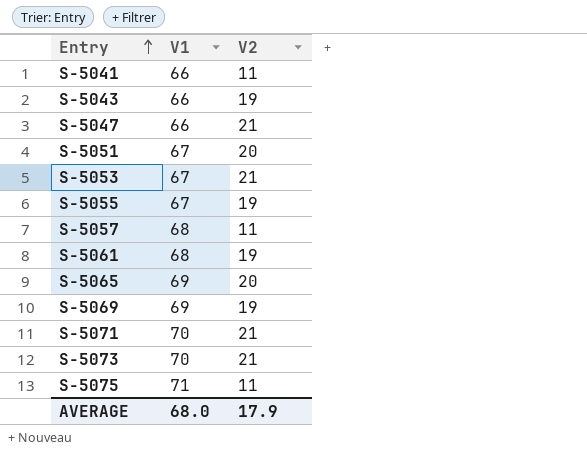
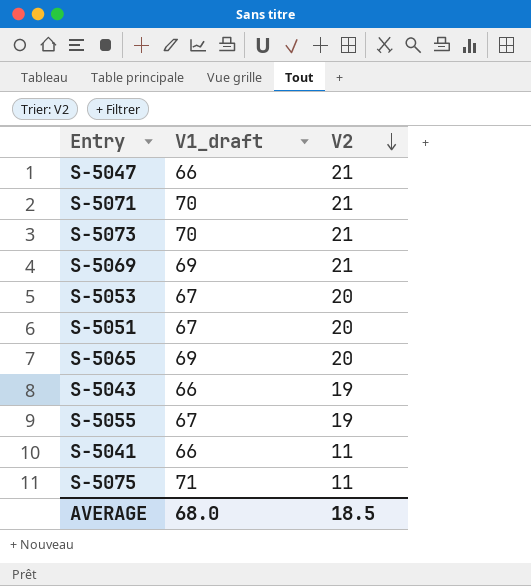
row order: Entry ascending -> V2 descending
column name: V1 -> V1_draft
row S-5057: 68 | 11 -> none
row S-5061: 68 | 19 -> none
S-5069 | V2: 19 -> 21
S-5053 | V2: 21 -> 20
AVERAGE | V2: 17.9 -> 18.5

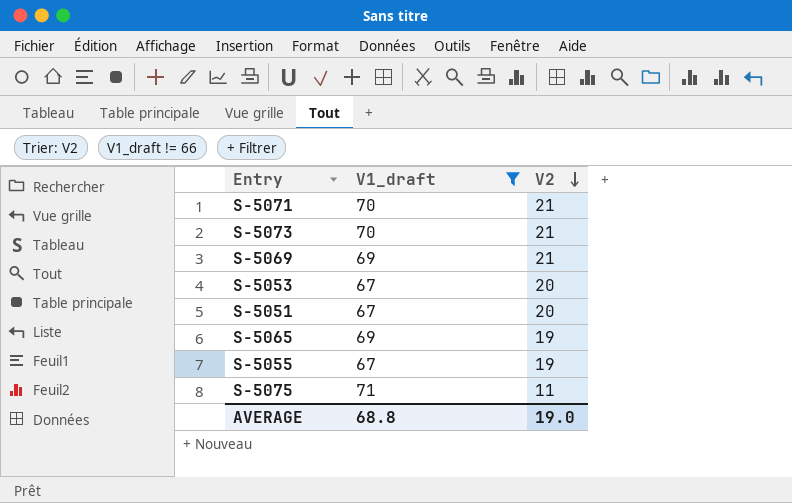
filter: none -> V1_draft != 66
S-5065 | V2: 20 -> 19
AVERAGE | V1_draft: 68.0 -> 68.8
AVERAGE | V2: 18.5 -> 19.0

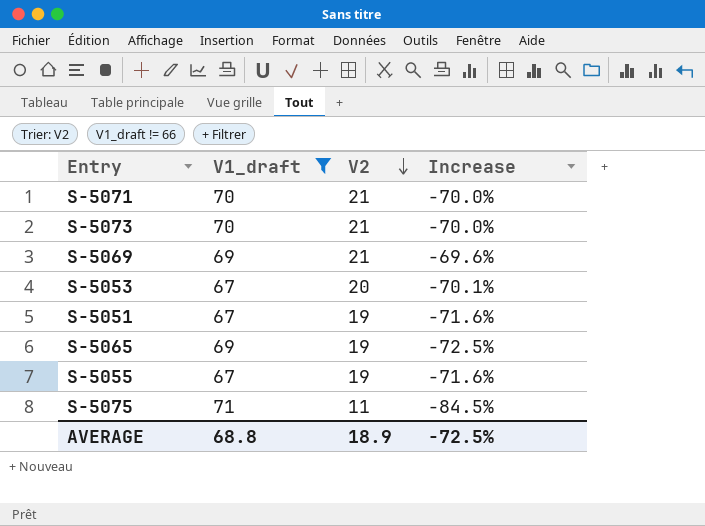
column Increase | formula: none -> ([V2] - [V1_draft]) / [V1_draft]
S-5051 | V2: 20 -> 19
AVERAGE | V2: 19.0 -> 18.9

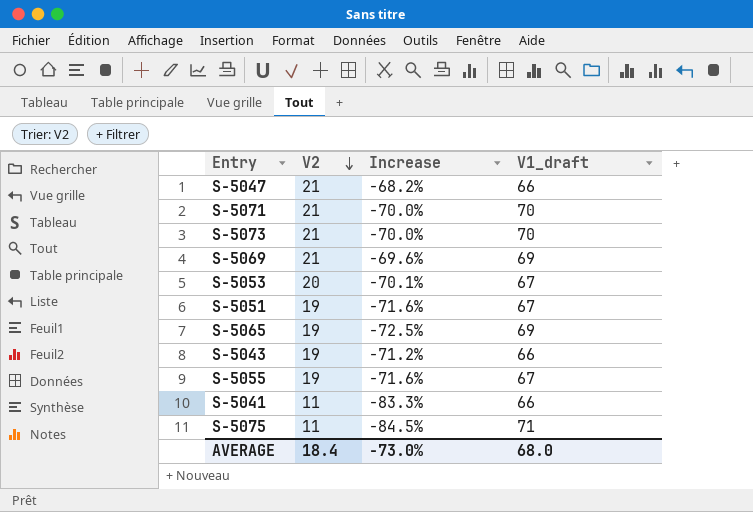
filter: V1_draft != 66 -> none
column V1_draft | position: 2 -> 4
AVERAGE | V2: 18.9 -> 18.4
AVERAGE | Increase: -72.5% -> -73.0%
AVERAGE | V1_draft: 68.8 -> 68.0

